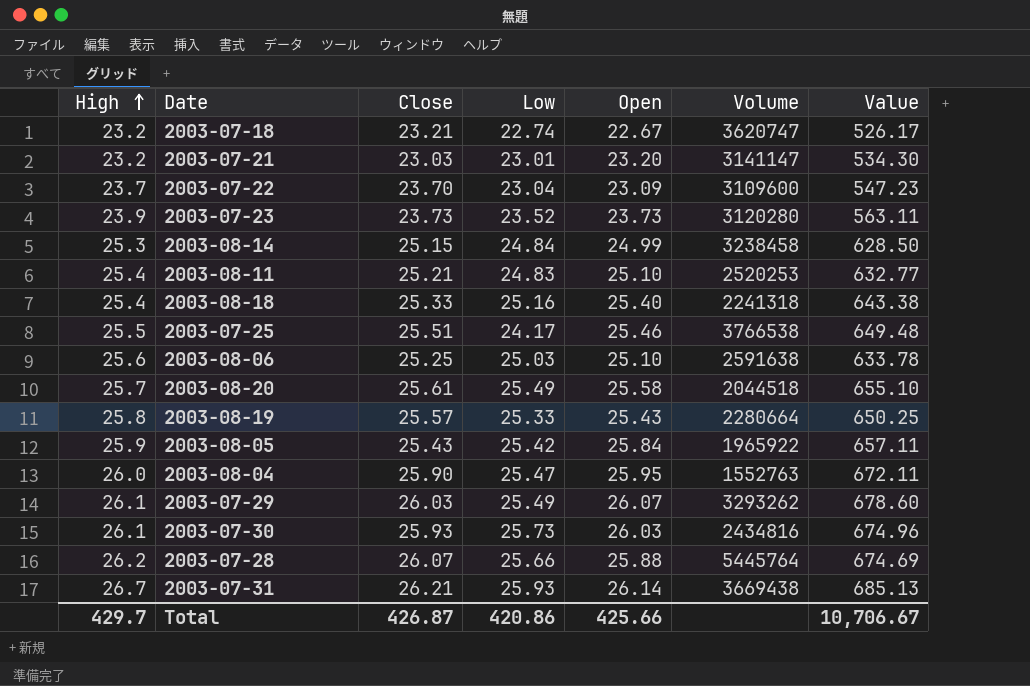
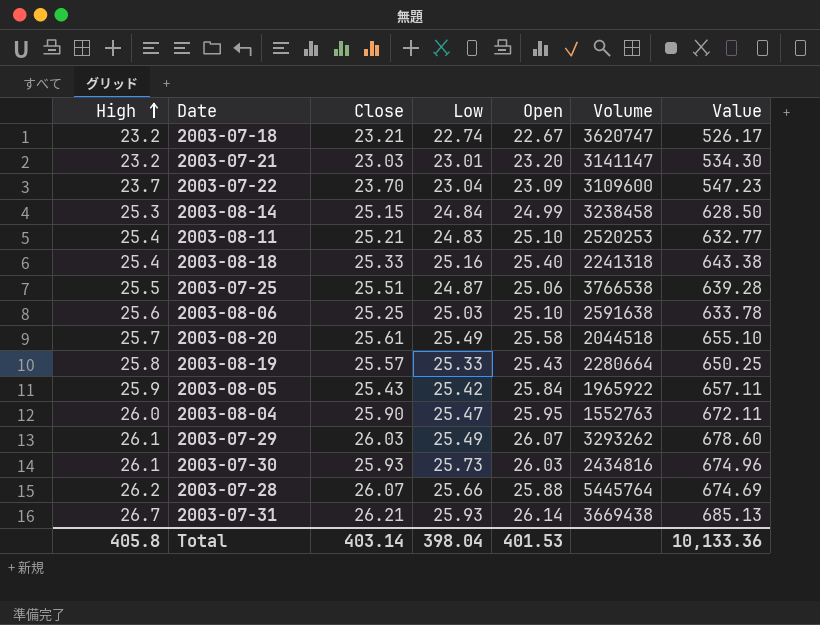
row 2003-07-23: 23.9 | 23.73 | 23.52 | 23.73 | 3120280 | 563.11 -> none
2003-07-25 | Low: 24.17 -> 24.87
2003-07-25 | Open: 25.46 -> 25.06
2003-07-25 | Value: 649.48 -> 639.28
Total | High: 429.7 -> 405.8
Total | Close: 426.87 -> 403.14
Total | Low: 420.86 -> 398.04
Total | Open: 425.66 -> 401.53
Total | Value: 10,706.67 -> 10,133.36

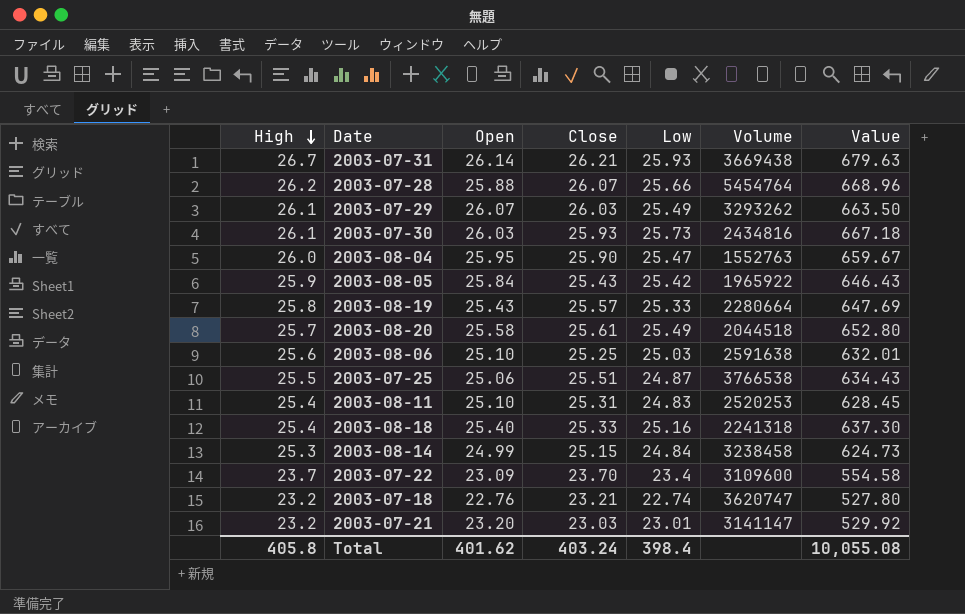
row order: High ascending -> High descending
column Open | position: 5 -> 3
column Value | formula: [Close] * [Open] -> [Close] * [Low]
2003-07-28 | Volume: 5445764 -> 5454764
2003-08-11 | Close: 25.21 -> 25.31
2003-07-22 | Low: 23.04 -> 23.4
2003-07-18 | Open: 22.67 -> 22.76
Total | Open: 401.53 -> 401.62
Total | Close: 403.14 -> 403.24
Total | Low: 398.04 -> 398.4
Total | Value: 10,133.36 -> 10,055.08

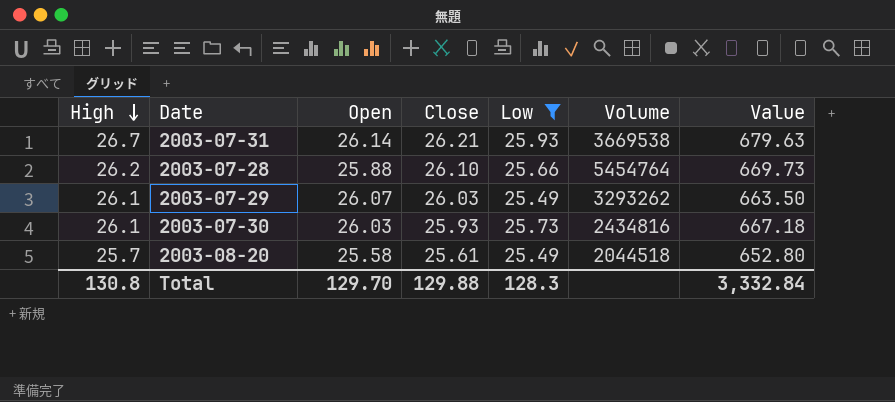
filter: none -> Low >= 25.49
2003-07-31 | Volume: 3669438 -> 3669538
2003-07-28 | Close: 26.07 -> 26.10
2003-07-28 | Value: 668.96 -> 669.73
Total | High: 405.8 -> 130.8
Total | Open: 401.62 -> 129.70
Total | Close: 403.24 -> 129.88
Total | Low: 398.4 -> 128.3
Total | Value: 10,055.08 -> 3,332.84

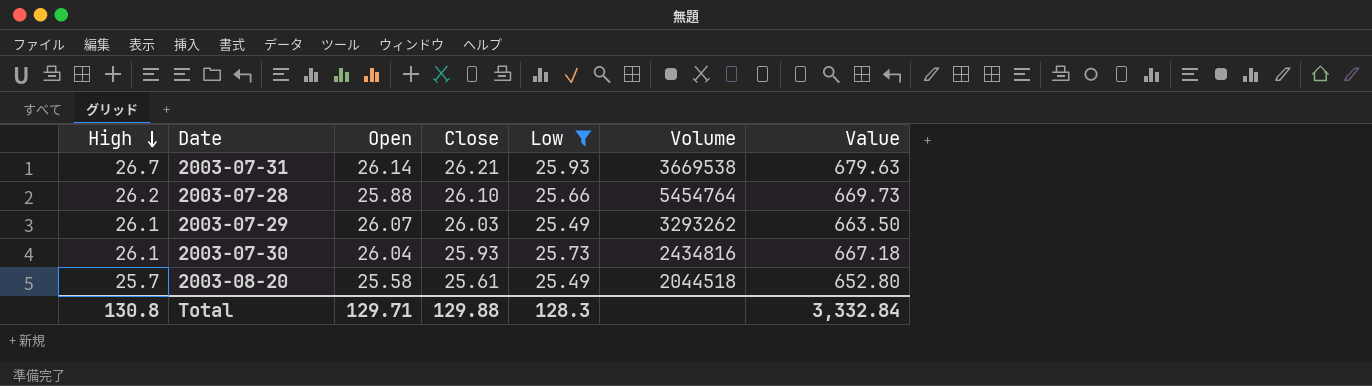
2003-07-30 | Open: 26.03 -> 26.04
Total | Open: 129.70 -> 129.71

